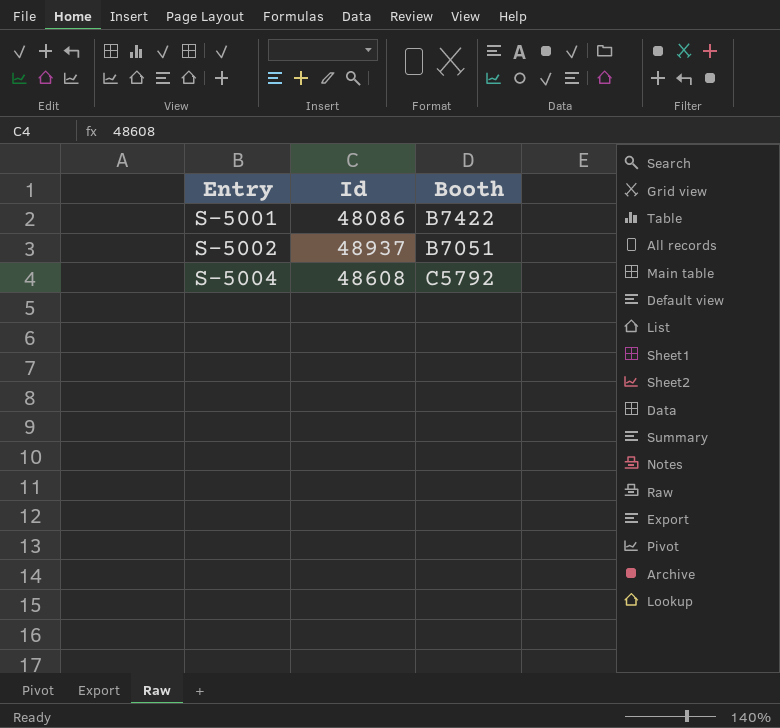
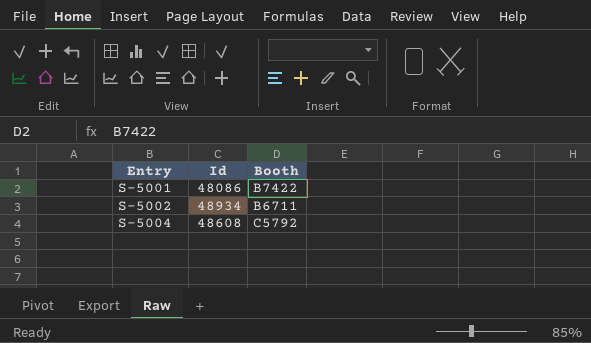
S-5002 | Id: 48937 -> 48934
S-5002 | Booth: B7051 -> B6711

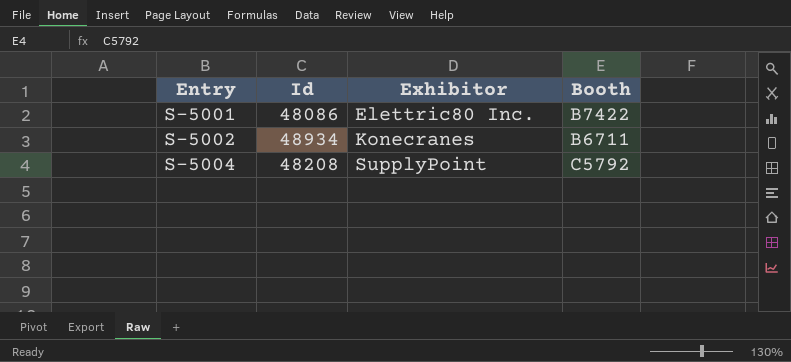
column Exhibitor | position: none -> 3
S-5004 | Id: 48608 -> 48208

